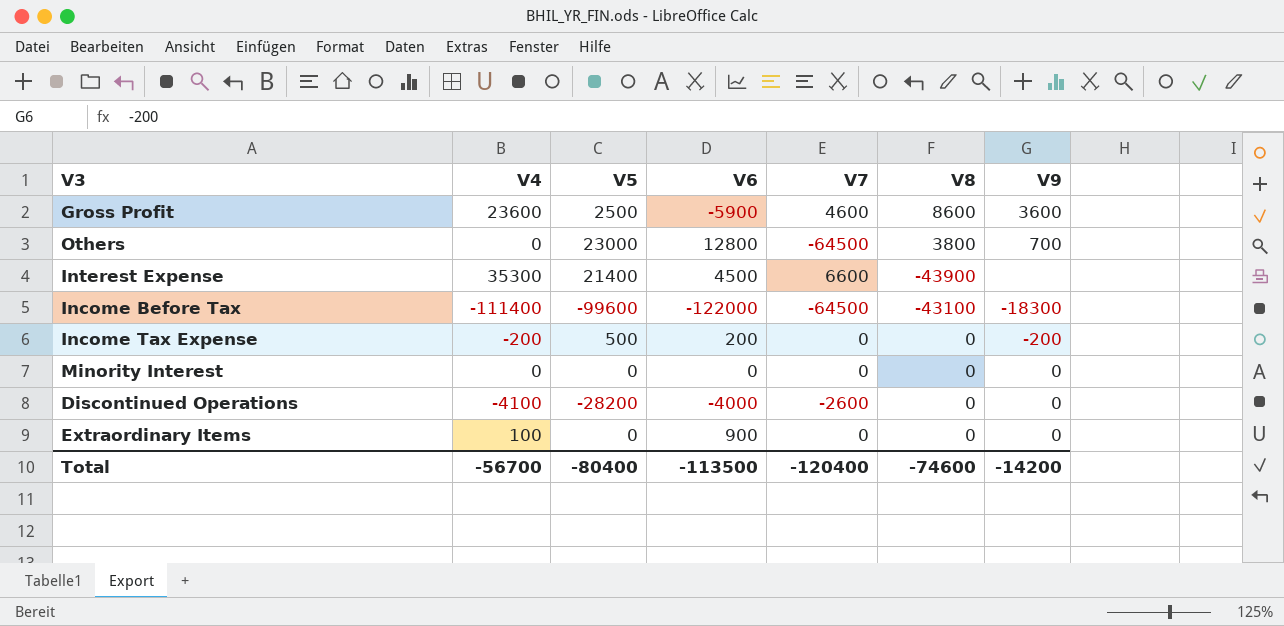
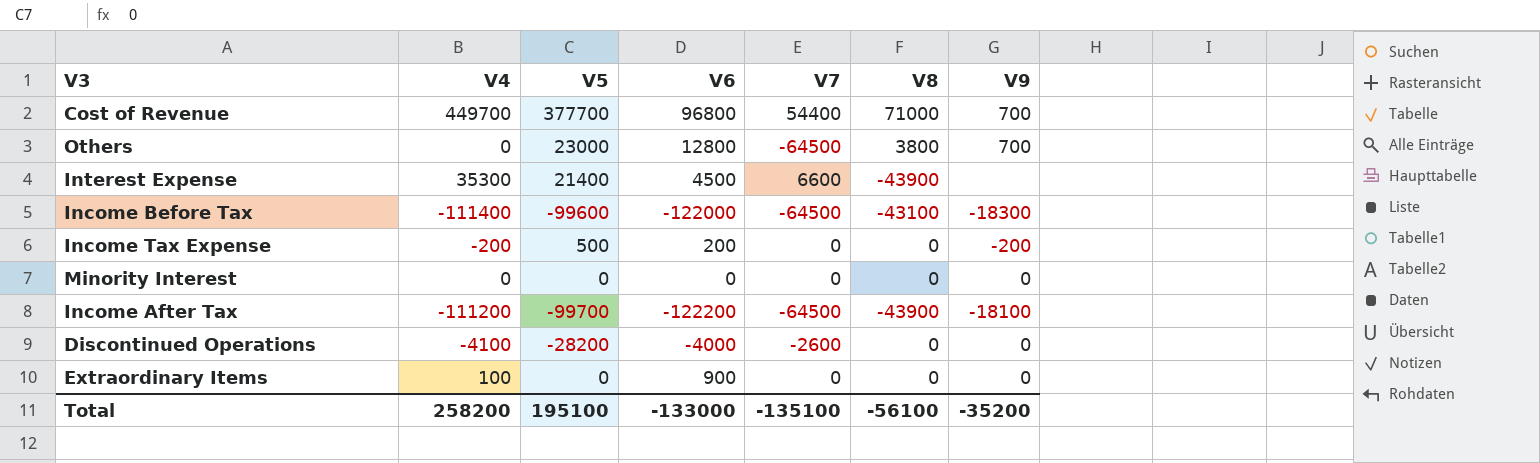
row Gross Profit: 23600 | 2500 | -5900 | 4600 | 8600 | 3600 -> none
row Cost of Revenue: none -> 449700 | 377700 | 96800 | 54400 | 71000 | 700
row Income After Tax: none -> -111200 | -99700 | -122200 | -64500 | -43900 | -18100
Total | V4: -56700 -> 258200
Total | V5: -80400 -> 195100
Total | V6: -113500 -> -133000
Total | V7: -120400 -> -135100
Total | V8: -74600 -> -56100
Total | V9: -14200 -> -35200

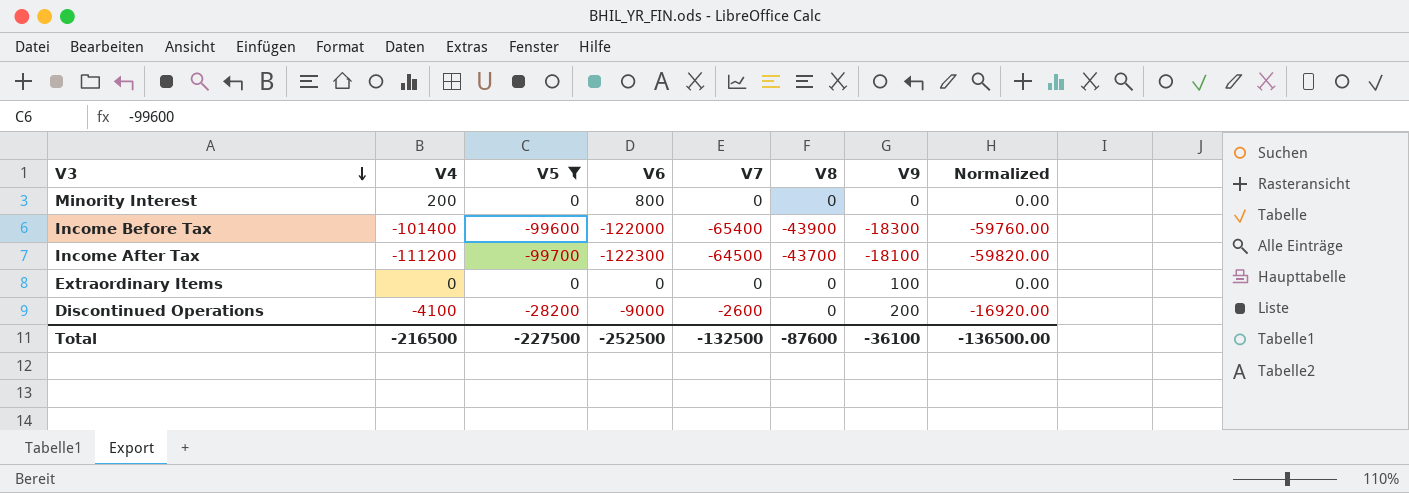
filter: none -> V5 <= 0
row order: none -> V3 descending
column Normalized | formula: none -> [V5] * 0.6
Minority Interest | V4: 0 -> 200
Minority Interest | V6: 0 -> 800
Income Before Tax | V4: -111400 -> -101400
Income Before Tax | V7: -64500 -> -65400
Income Before Tax | V8: -43100 -> -43900
Income After Tax | V6: -122200 -> -122300
Income After Tax | V8: -43900 -> -43700
Extraordinary Items | V4: 100 -> 0
Extraordinary Items | V6: 900 -> 0
Extraordinary Items | V9: 0 -> 100
Discontinued Operations | V6: -4000 -> -9000
Discontinued Operations | V9: 0 -> 200
Total | V4: 258200 -> -216500
Total | V5: 195100 -> -227500
Total | V6: -133000 -> -252500
Total | V7: -135100 -> -132500
Total | V8: -56100 -> -87600
Total | V9: -35200 -> -36100

